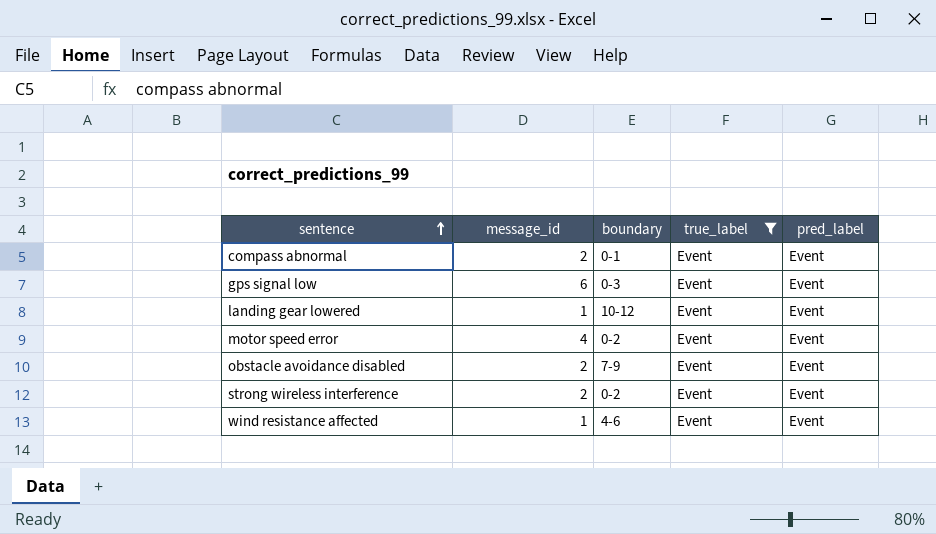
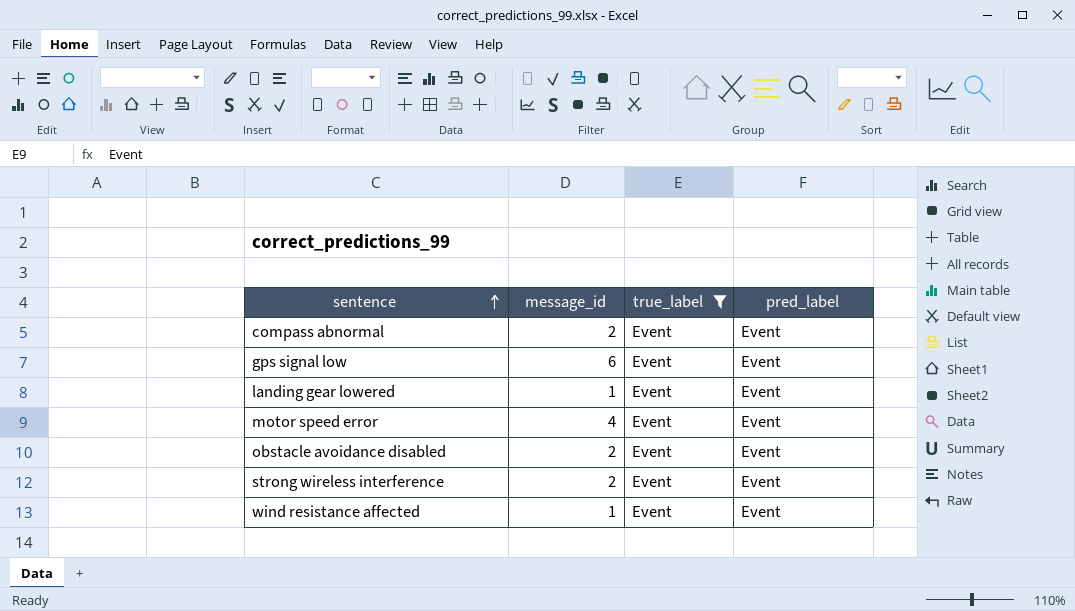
column boundary | position: 3 -> none

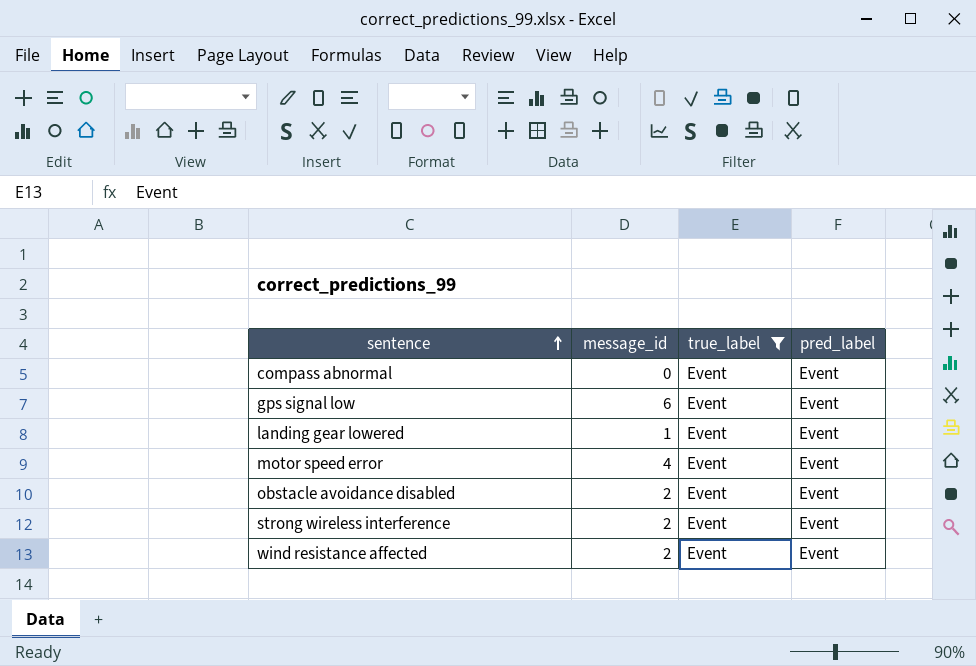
compass abnormal | message_id: 2 -> 0
wind resistance affected | message_id: 1 -> 2

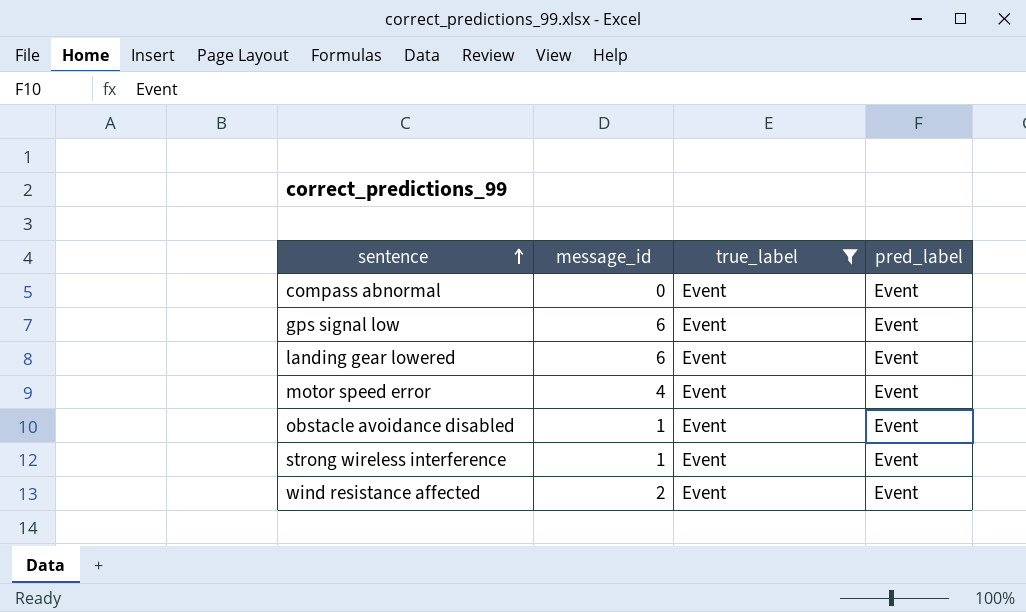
landing gear lowered | message_id: 1 -> 6
obstacle avoidance disabled | message_id: 2 -> 1
strong wireless interference | message_id: 2 -> 1

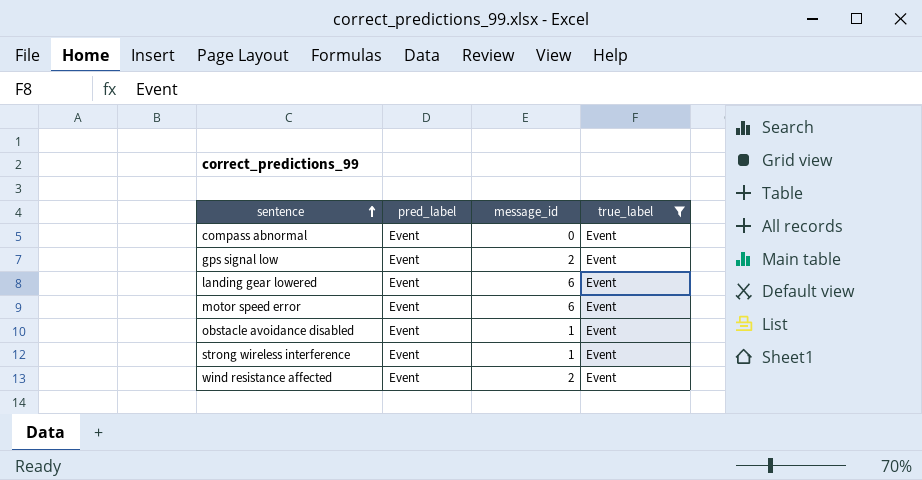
column pred_label | position: 4 -> 2
gps signal low | message_id: 6 -> 2
motor speed error | message_id: 4 -> 6

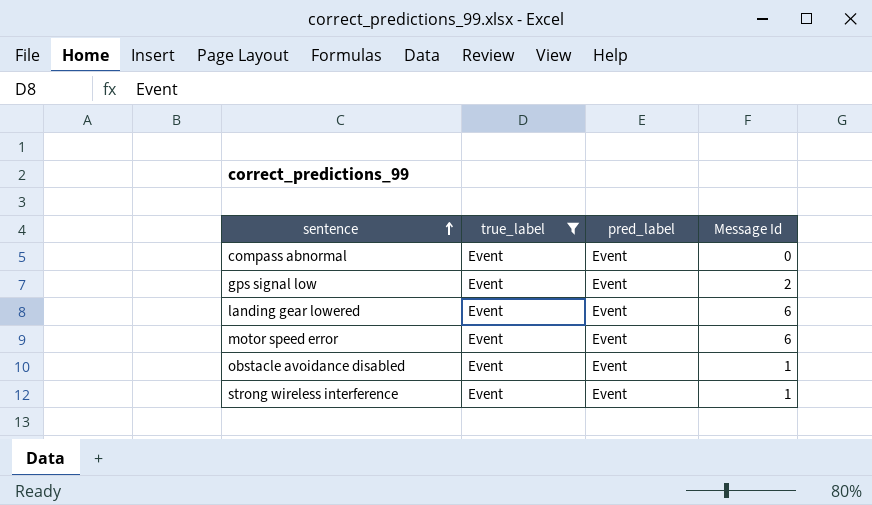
column true_label | position: 4 -> 2
column name: message_id -> Message Id
row wind resistance affected: Event | 2 | Event -> none

